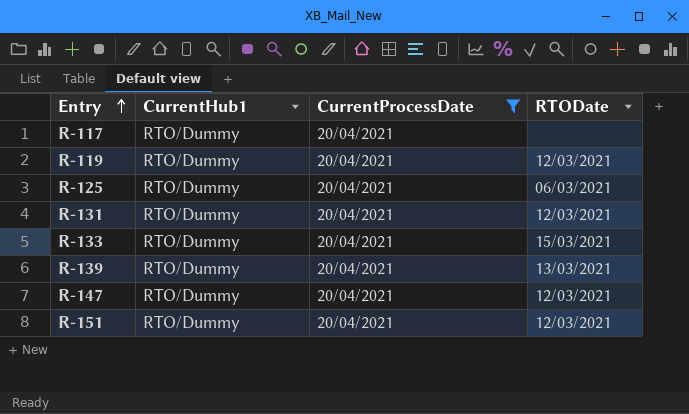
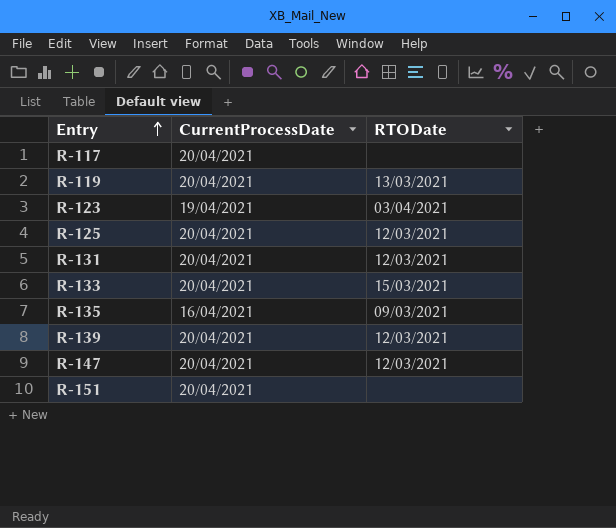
filter: CurrentProcessDate = 20/04/2021 -> none
column CurrentHub1 | position: 2 -> none
R-119 | RTODate: 12/03/2021 -> 13/03/2021
R-125 | RTODate: 06/03/2021 -> 12/03/2021
R-139 | RTODate: 13/03/2021 -> 12/03/2021
R-151 | RTODate: 12/03/2021 -> none

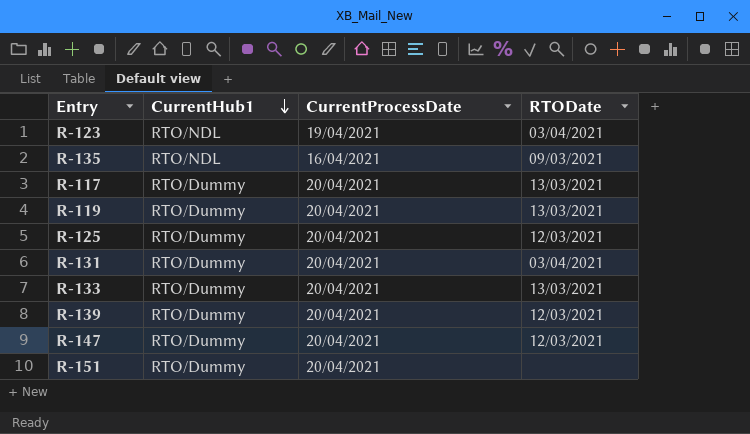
row order: Entry ascending -> CurrentHub1 descending
column CurrentHub1 | position: none -> 2
R-117 | RTODate: none -> 13/03/2021
R-131 | RTODate: 12/03/2021 -> 03/04/2021
R-133 | RTODate: 15/03/2021 -> 13/03/2021

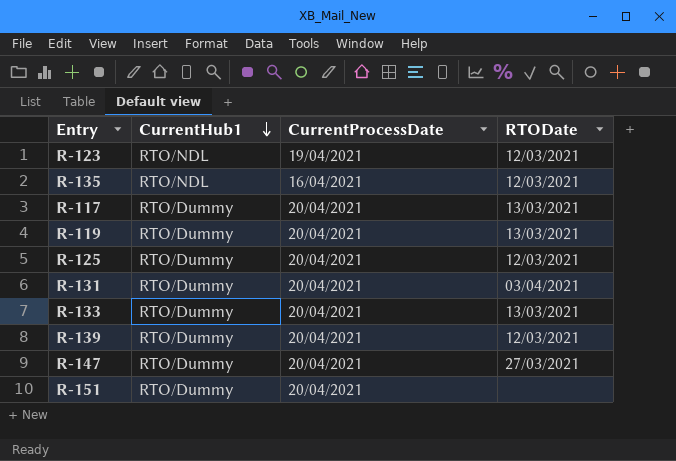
R-123 | RTODate: 03/04/2021 -> 12/03/2021
R-135 | RTODate: 09/03/2021 -> 12/03/2021
R-147 | RTODate: 12/03/2021 -> 27/03/2021

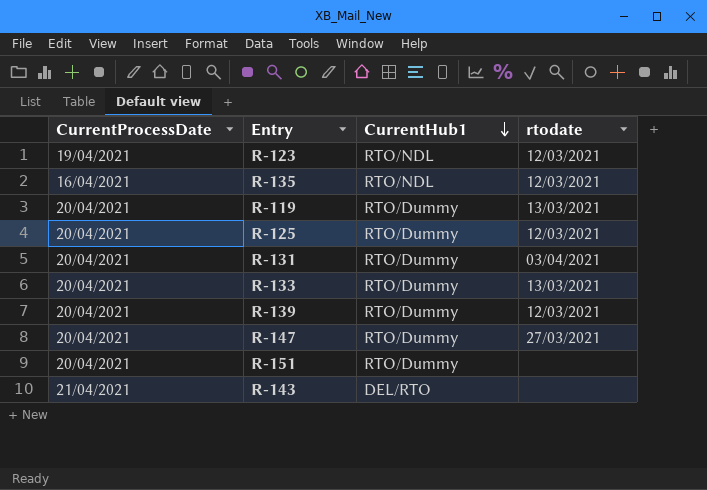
column CurrentProcessDate | position: 3 -> 1
column name: RTODate -> rtodate
row R-117: RTO/Dummy | 20/04/2021 | 13/03/2021 -> none
row R-143: none -> 21/04/2021 | DEL/RTO | none

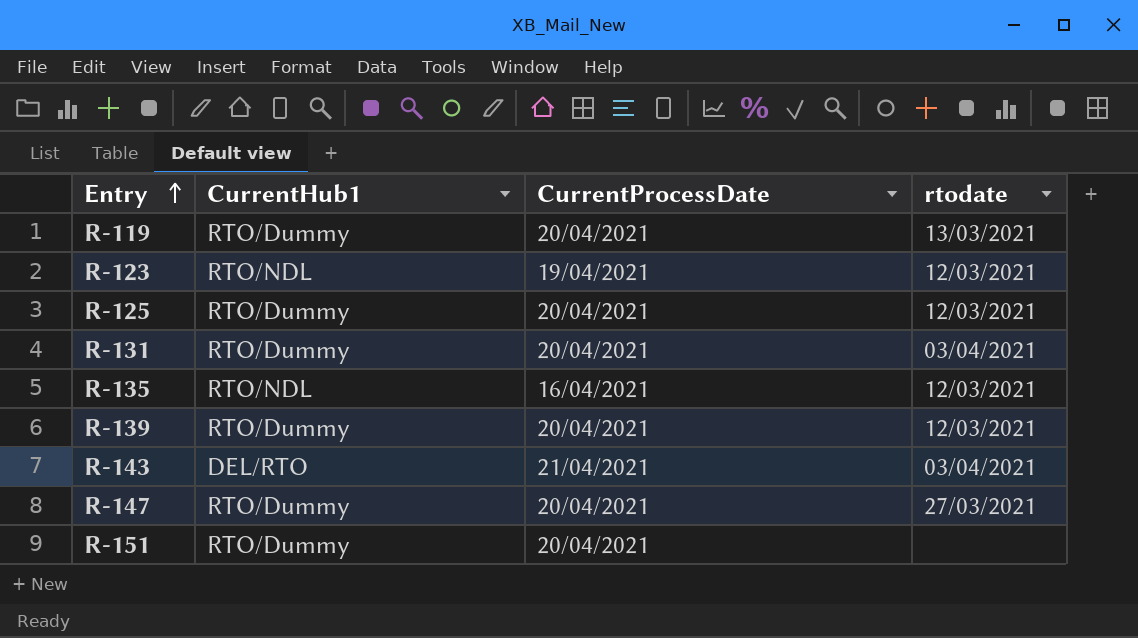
row order: CurrentHub1 descending -> Entry ascending
column CurrentProcessDate | position: 1 -> 3
row R-133: 20/04/2021 | RTO/Dummy | 13/03/2021 -> none
R-143 | rtodate: none -> 03/04/2021

